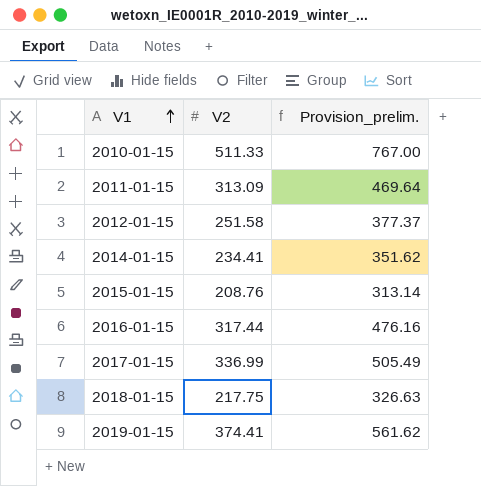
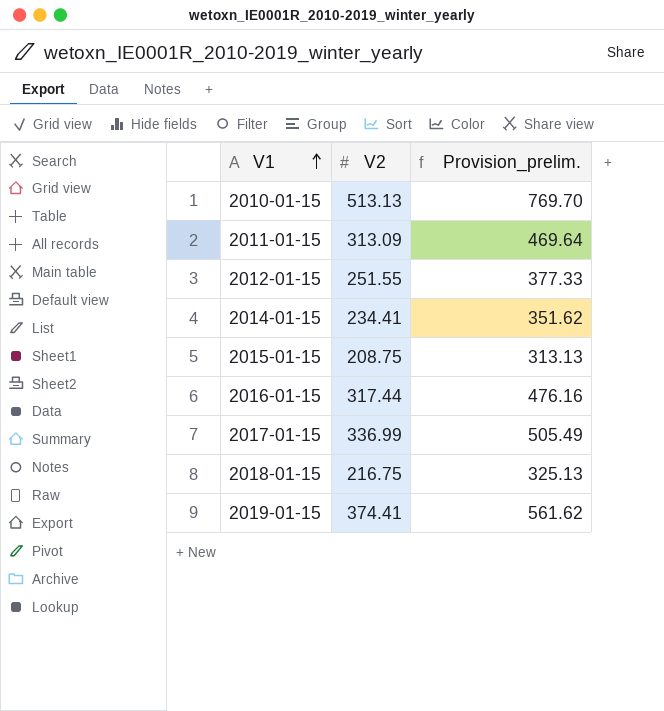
2010-01-15 | V2: 511.33 -> 513.13
2010-01-15 | Provision_prelim.: 767.00 -> 769.70
2012-01-15 | V2: 251.58 -> 251.55
2012-01-15 | Provision_prelim.: 377.37 -> 377.33
2015-01-15 | V2: 208.76 -> 208.75
2015-01-15 | Provision_prelim.: 313.14 -> 313.13
2018-01-15 | V2: 217.75 -> 216.75
2018-01-15 | Provision_prelim.: 326.63 -> 325.13

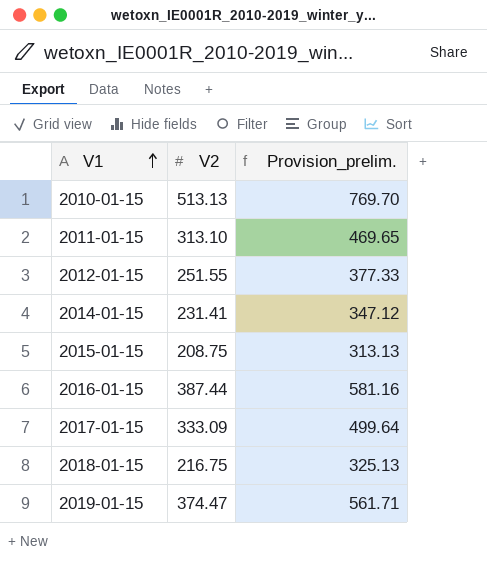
2011-01-15 | V2: 313.09 -> 313.10
2011-01-15 | Provision_prelim.: 469.64 -> 469.65
2014-01-15 | V2: 234.41 -> 231.41
2014-01-15 | Provision_prelim.: 351.62 -> 347.12
2016-01-15 | V2: 317.44 -> 387.44
2016-01-15 | Provision_prelim.: 476.16 -> 581.16
2017-01-15 | V2: 336.99 -> 333.09
2017-01-15 | Provision_prelim.: 505.49 -> 499.64
2019-01-15 | V2: 374.41 -> 374.47
2019-01-15 | Provision_prelim.: 561.62 -> 561.71

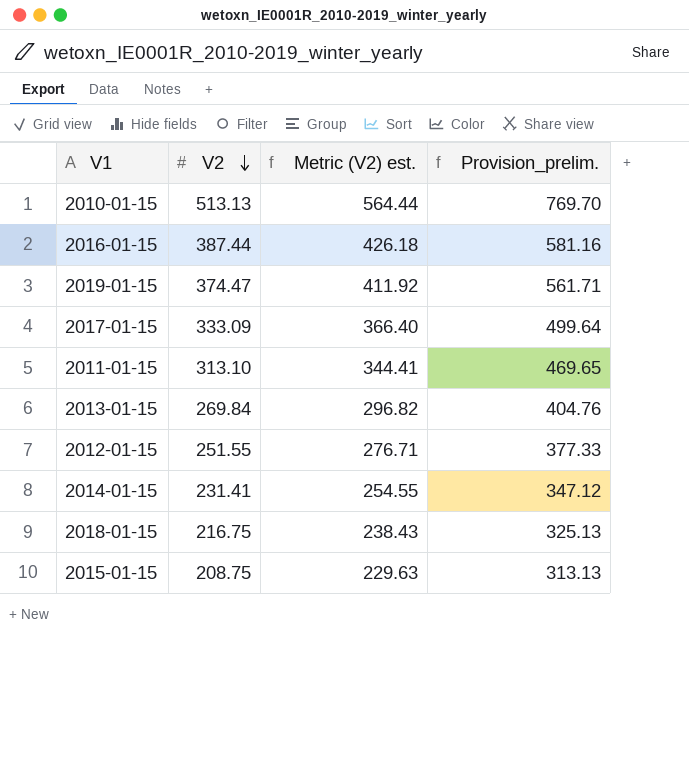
row order: V1 ascending -> V2 descending
column Metric (V2) est. | formula: none -> [V2] * 1.1
row 2013-01-15: none -> 269.84 | 296.82 | 404.76

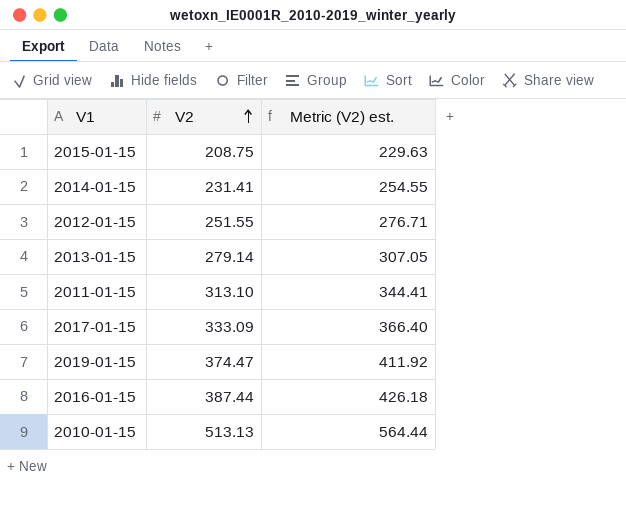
row order: V2 descending -> V2 ascending
column Provision_prelim. | formula: [V2] * 1.5 -> none
row 2018-01-15: 216.75 | 238.43 | 325.13 -> none
2013-01-15 | V2: 269.84 -> 279.14
2013-01-15 | Metric (V2) est.: 296.82 -> 307.05

